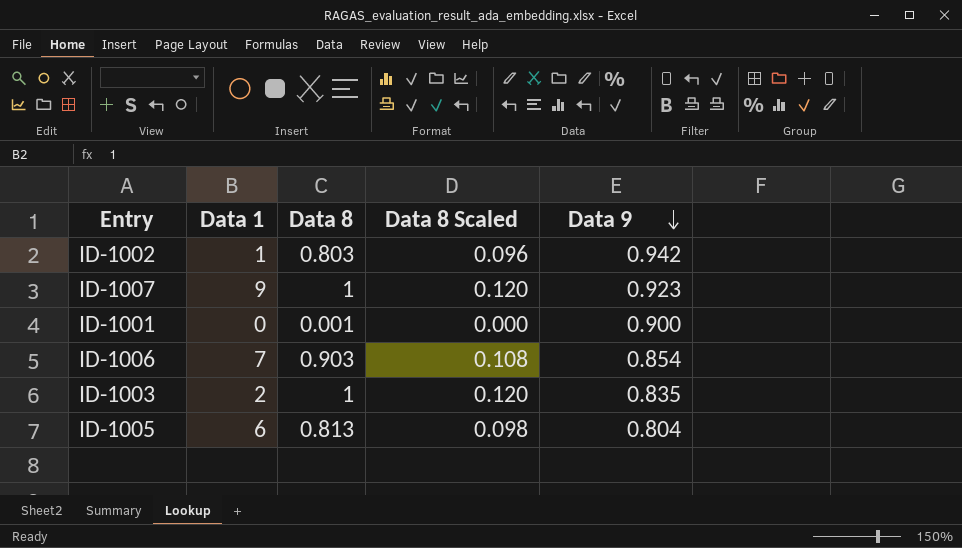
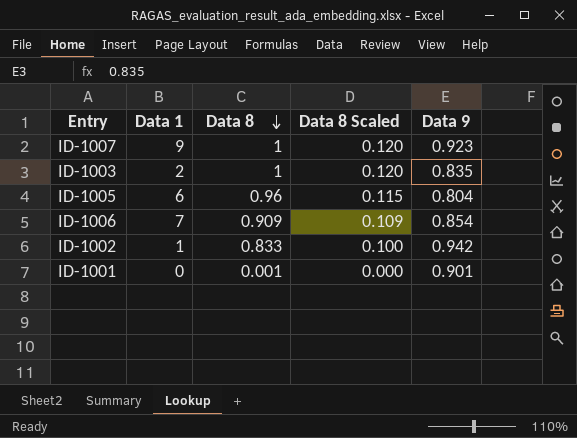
row order: Data 9 descending -> Data 8 descending
ID-1005 | Data 8: 0.813 -> 0.96
ID-1005 | Data 8 Scaled: 0.098 -> 0.115
ID-1006 | Data 8: 0.903 -> 0.909
ID-1006 | Data 8 Scaled: 0.108 -> 0.109
ID-1002 | Data 8: 0.803 -> 0.833
ID-1002 | Data 8 Scaled: 0.096 -> 0.100
ID-1001 | Data 9: 0.900 -> 0.901

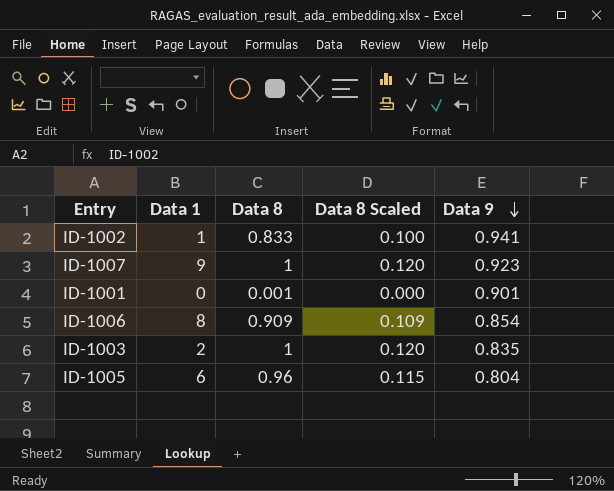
row order: Data 8 descending -> Data 9 descending
ID-1002 | Data 9: 0.942 -> 0.941
ID-1006 | Data 1: 7 -> 8

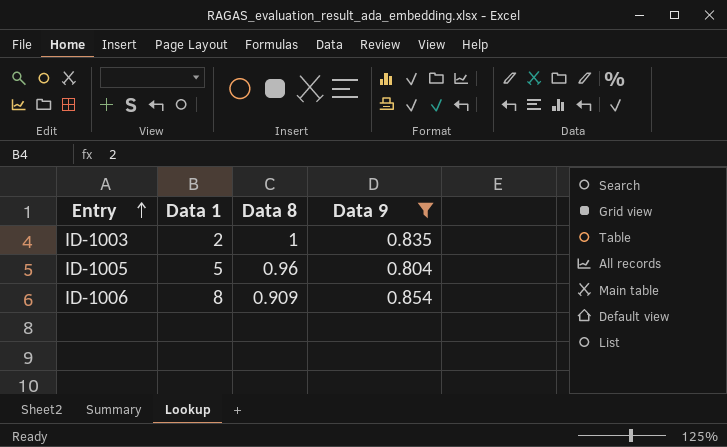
filter: none -> Data 9 <= 0.854
row order: Data 9 descending -> Entry ascending
column Data 8 Scaled | formula: [Data 8] * 0.12 -> none
ID-1005 | Data 1: 6 -> 5

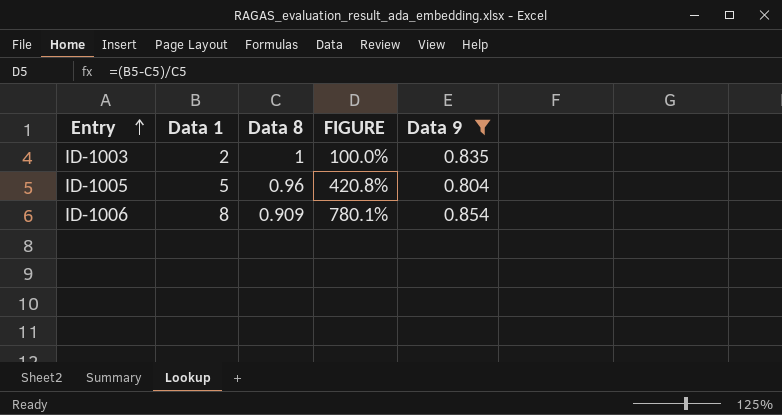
column FIGURE | formula: none -> ([Data 1] - [Data 8]) / [Data 8]

